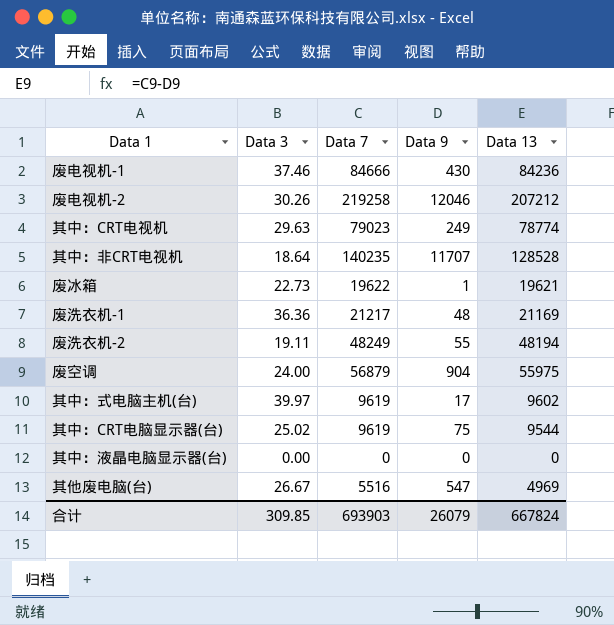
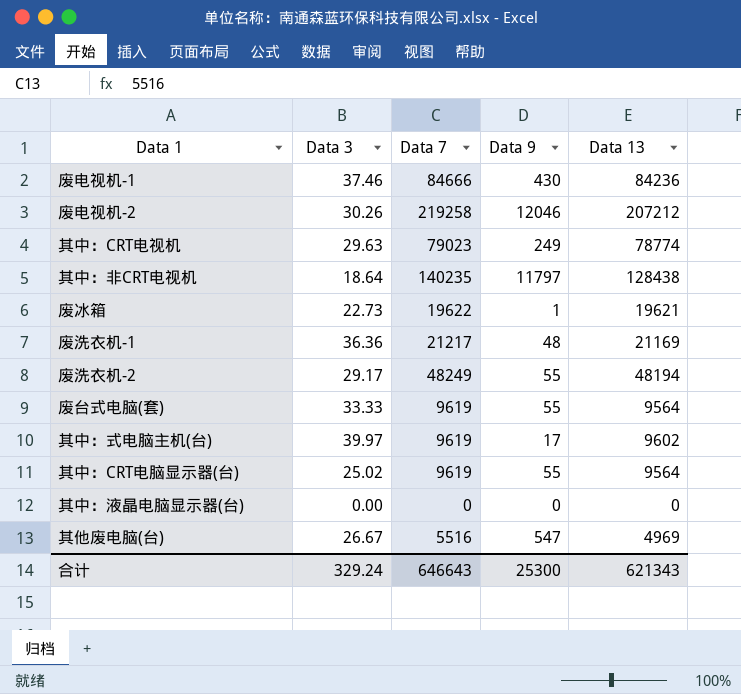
row 废空调: 24.00 | 56879 | 904 | 55975 -> none
其中：非CRT电视机 | Data 9: 11707 -> 11797
其中：非CRT电视机 | Data 13: 128528 -> 128438
废洗衣机-2 | Data 3: 19.11 -> 29.17
row 废台式电脑(套): none -> 33.33 | 9619 | 55 | 9564
其中：CRT电脑显示器(台) | Data 9: 75 -> 55
其中：CRT电脑显示器(台) | Data 13: 9544 -> 9564
合计 | Data 3: 309.85 -> 329.24
合计 | Data 7: 693903 -> 646643
合计 | Data 9: 26079 -> 25300
合计 | Data 13: 667824 -> 621343

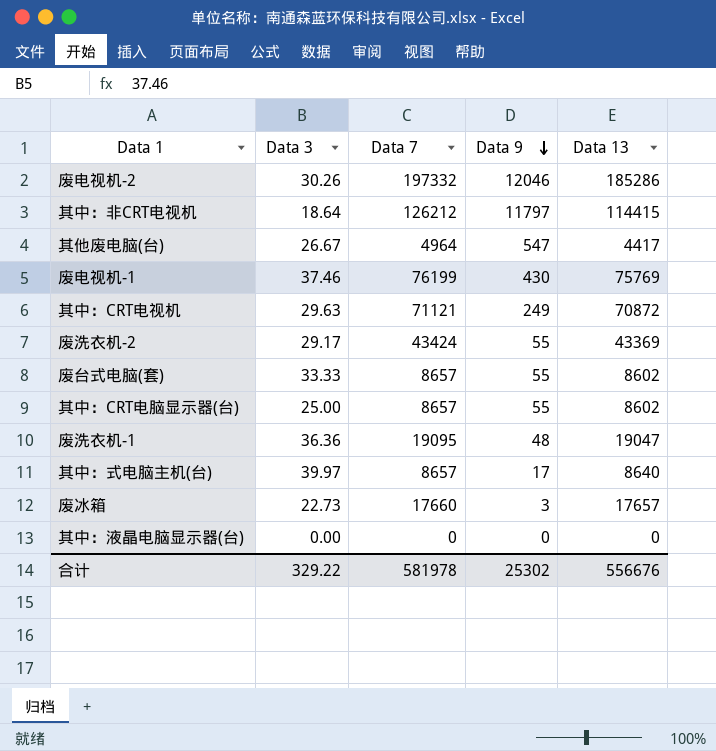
row order: none -> Data 9 descending
废电视机-2 | Data 7: 219258 -> 197332
废电视机-2 | Data 13: 207212 -> 185286
其中：非CRT电视机 | Data 7: 140235 -> 126212
其中：非CRT电视机 | Data 13: 128438 -> 114415
其他废电脑(台) | Data 7: 5516 -> 4964
其他废电脑(台) | Data 13: 4969 -> 4417
废电视机-1 | Data 7: 84666 -> 76199
废电视机-1 | Data 13: 84236 -> 75769
其中：CRT电视机 | Data 7: 79023 -> 71121
其中：CRT电视机 | Data 13: 78774 -> 70872
废洗衣机-2 | Data 7: 48249 -> 43424
废洗衣机-2 | Data 13: 48194 -> 43369
废台式电脑(套) | Data 7: 9619 -> 8657
废台式电脑(套) | Data 13: 9564 -> 8602
其中：CRT电脑显示器(台) | Data 3: 25.02 -> 25.00
其中：CRT电脑显示器(台) | Data 7: 9619 -> 8657
其中：CRT电脑显示器(台) | Data 13: 9564 -> 8602
废洗衣机-1 | Data 7: 21217 -> 19095
废洗衣机-1 | Data 13: 21169 -> 19047
其中：式电脑主机(台) | Data 7: 9619 -> 8657
其中：式电脑主机(台) | Data 13: 9602 -> 8640
废冰箱 | Data 7: 19622 -> 17660
废冰箱 | Data 9: 1 -> 3
废冰箱 | Data 13: 19621 -> 17657
合计 | Data 3: 329.24 -> 329.22
合计 | Data 7: 646643 -> 581978
合计 | Data 9: 25300 -> 25302
合计 | Data 13: 621343 -> 556676

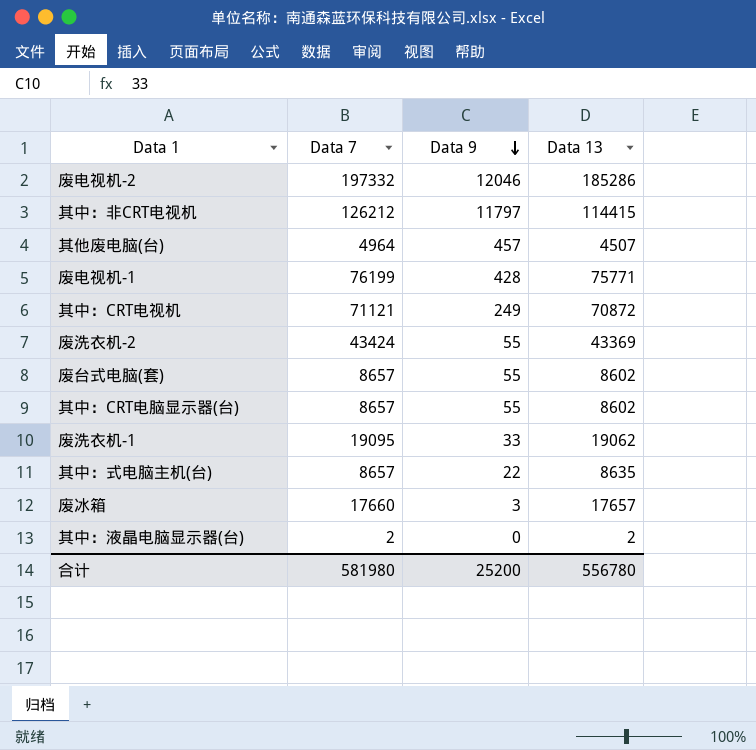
column Data 3 | position: 2 -> none
其他废电脑(台) | Data 9: 547 -> 457
其他废电脑(台) | Data 13: 4417 -> 4507
废电视机-1 | Data 9: 430 -> 428
废电视机-1 | Data 13: 75769 -> 75771
废洗衣机-1 | Data 9: 48 -> 33
废洗衣机-1 | Data 13: 19047 -> 19062
其中：式电脑主机(台) | Data 9: 17 -> 22
其中：式电脑主机(台) | Data 13: 8640 -> 8635
其中：液晶电脑显示器(台) | Data 7: 0 -> 2
其中：液晶电脑显示器(台) | Data 13: 0 -> 2
合计 | Data 7: 581978 -> 581980
合计 | Data 9: 25302 -> 25200
合计 | Data 13: 556676 -> 556780

